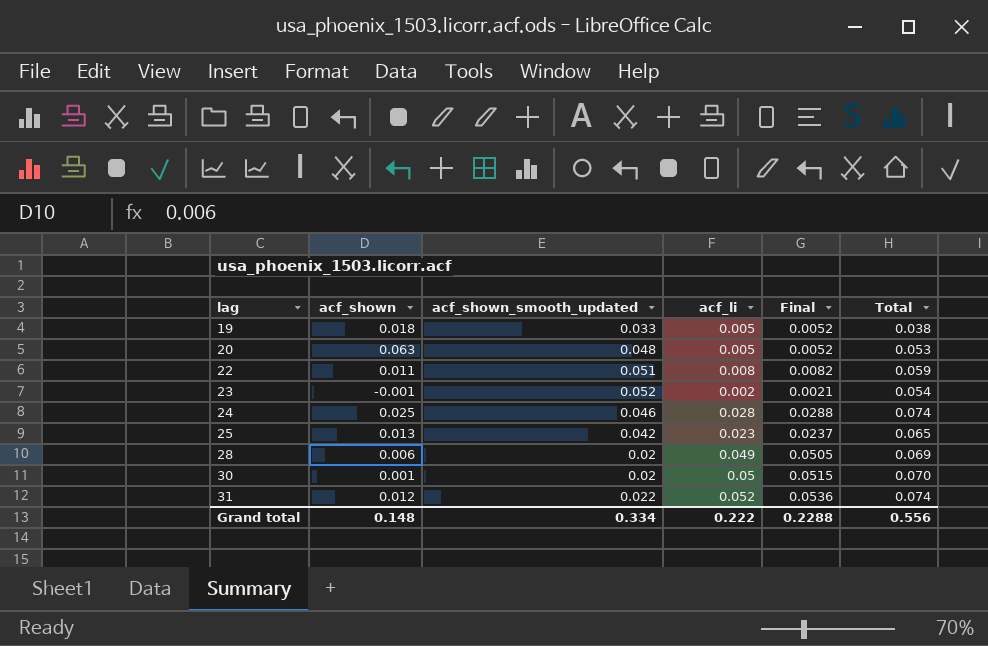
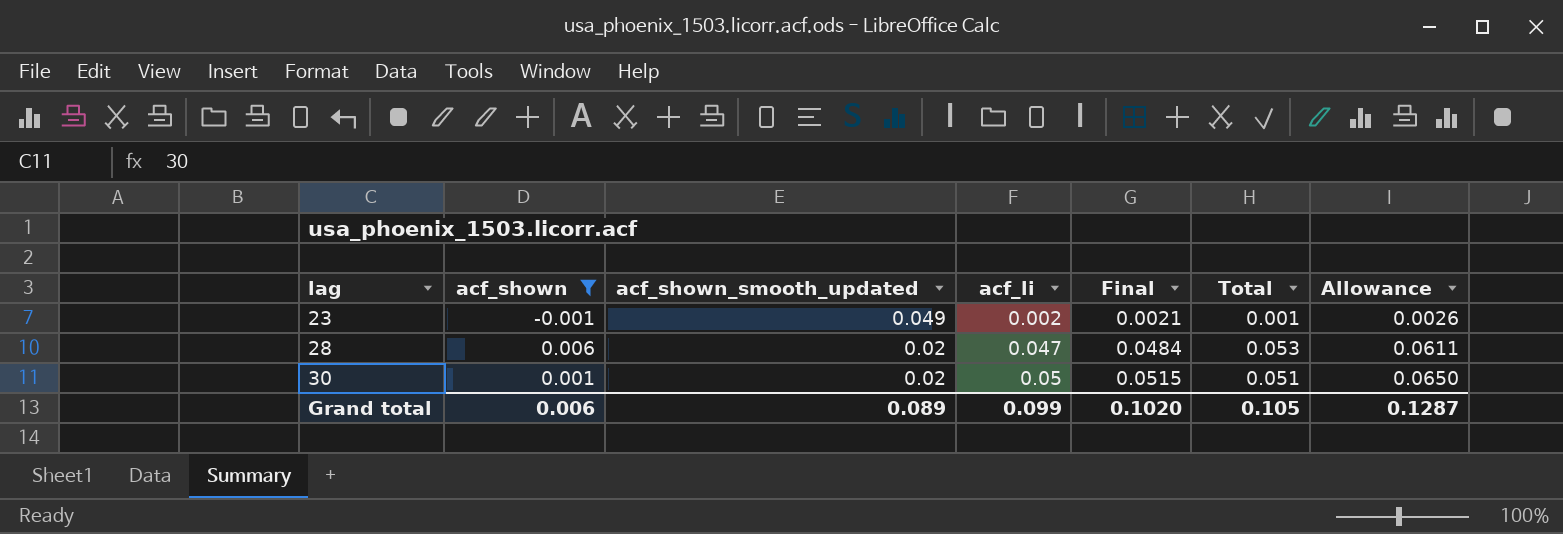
filter: none -> acf_shown <= 0.006
column Total | formula: [acf_shown_smooth_updated] + [acf_li] -> [acf_shown] + [acf_li]
column Allowance | formula: none -> [acf_li] * 1.3
23 | acf_shown_smooth_updated: 0.052 -> 0.049
28 | acf_li: 0.049 -> 0.047
28 | Final: 0.0505 -> 0.0484
Grand total | acf_shown: 0.148 -> 0.006
Grand total | acf_shown_smooth_updated: 0.334 -> 0.089
Grand total | acf_li: 0.222 -> 0.099
Grand total | Final: 0.2288 -> 0.1020
Grand total | Total: 0.556 -> 0.105

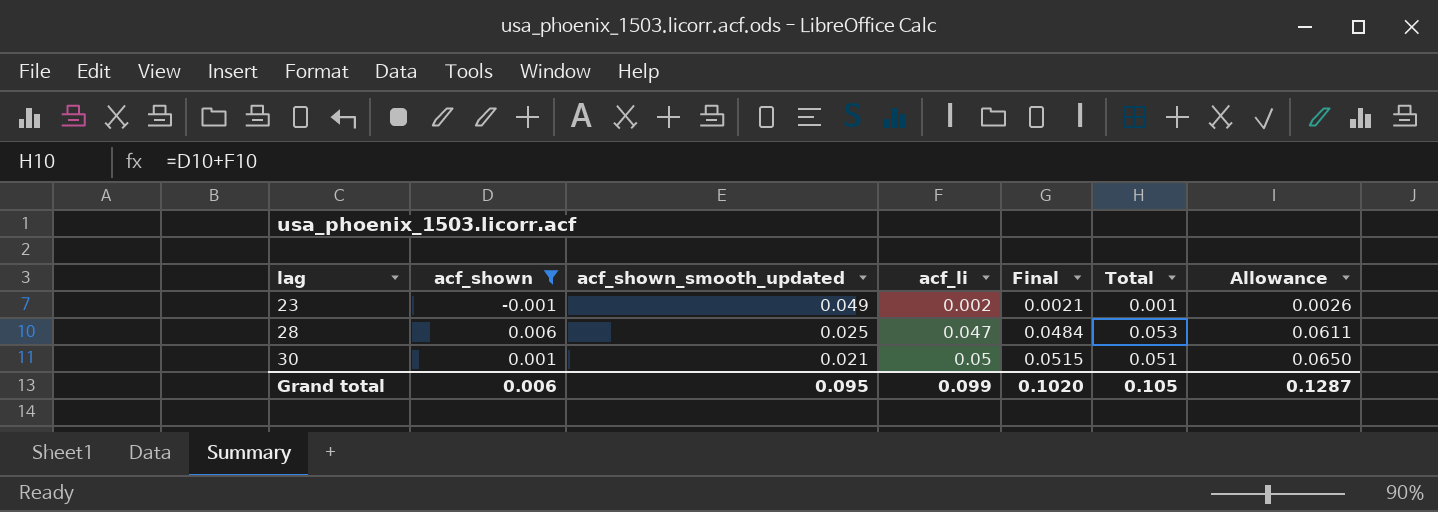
28 | acf_shown_smooth_updated: 0.02 -> 0.025
30 | acf_shown_smooth_updated: 0.02 -> 0.021
Grand total | acf_shown_smooth_updated: 0.089 -> 0.095

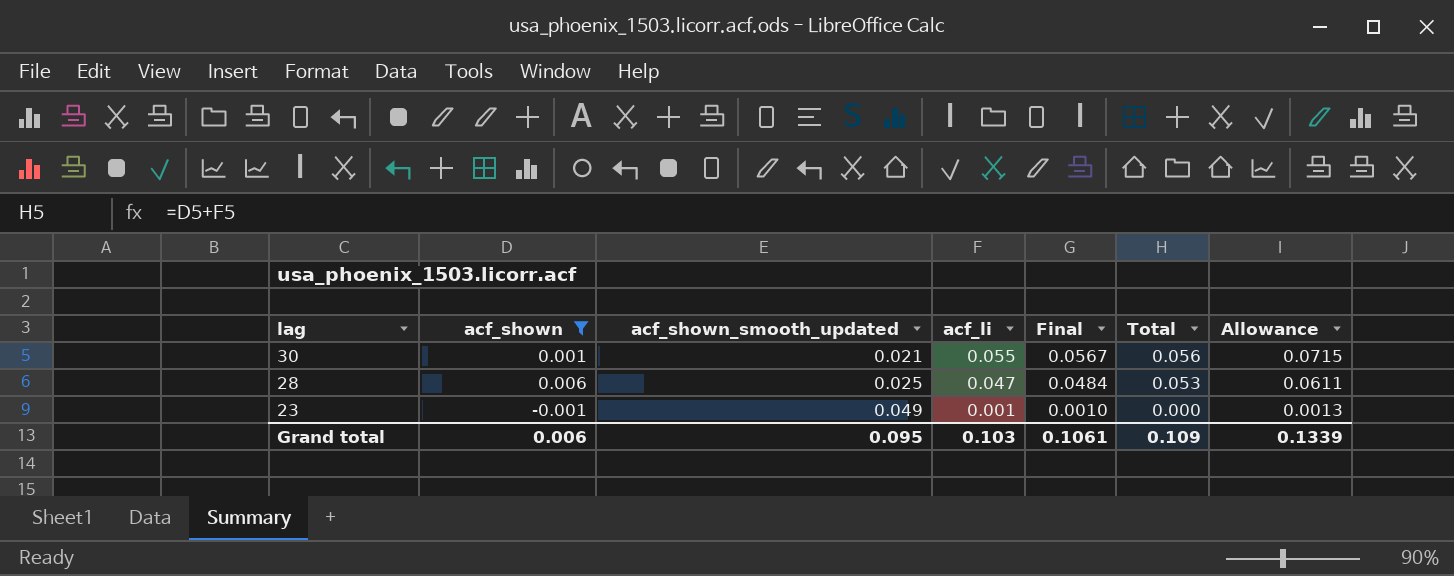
row order: lag ascending -> lag descending
30 | acf_li: 0.05 -> 0.055
30 | Final: 0.0515 -> 0.0567
30 | Total: 0.051 -> 0.056
30 | Allowance: 0.0650 -> 0.0715
23 | acf_li: 0.002 -> 0.001
23 | Final: 0.0021 -> 0.0010
23 | Total: 0.001 -> 0.000
23 | Allowance: 0.0026 -> 0.0013
Grand total | acf_li: 0.099 -> 0.103
Grand total | Final: 0.1020 -> 0.1061
Grand total | Total: 0.105 -> 0.109
Grand total | Allowance: 0.1287 -> 0.1339

